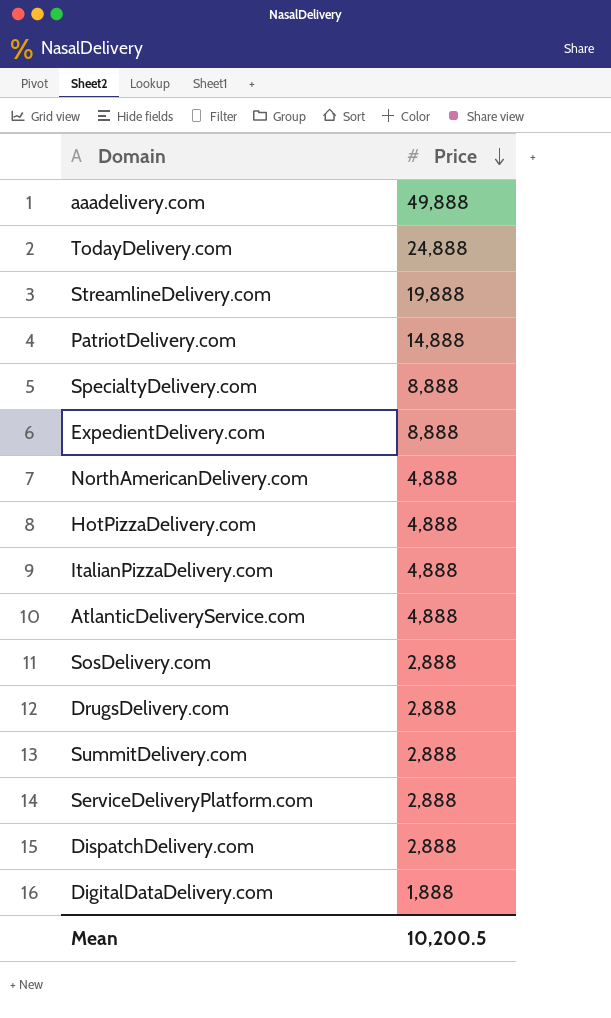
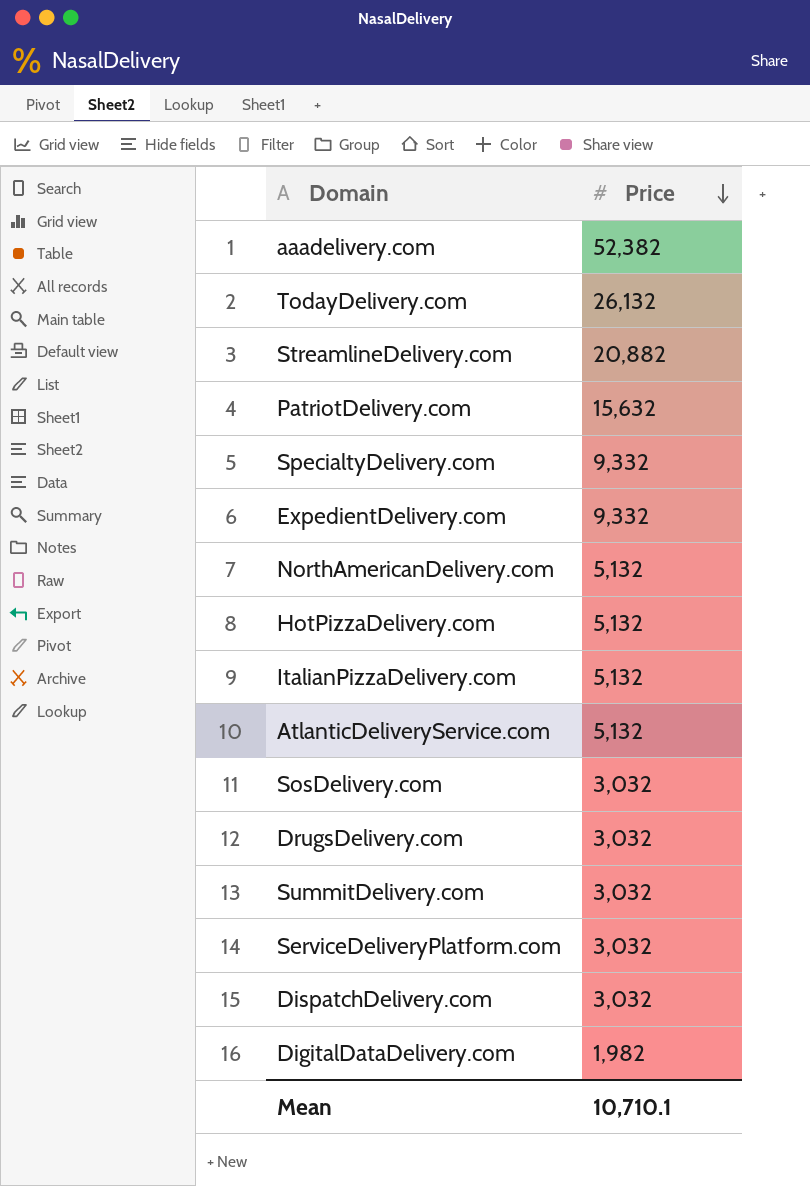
aaadelivery.com | Price: 49,888 -> 52,382
TodayDelivery.com | Price: 24,888 -> 26,132
StreamlineDelivery.com | Price: 19,888 -> 20,882
PatriotDelivery.com | Price: 14,888 -> 15,632
SpecialtyDelivery.com | Price: 8,888 -> 9,332
ExpedientDelivery.com | Price: 8,888 -> 9,332
NorthAmericanDelivery.com | Price: 4,888 -> 5,132
HotPizzaDelivery.com | Price: 4,888 -> 5,132
ItalianPizzaDelivery.com | Price: 4,888 -> 5,132
AtlanticDeliveryService.com | Price: 4,888 -> 5,132
SosDelivery.com | Price: 2,888 -> 3,032
DrugsDelivery.com | Price: 2,888 -> 3,032
SummitDelivery.com | Price: 2,888 -> 3,032
ServiceDeliveryPlatform.com | Price: 2,888 -> 3,032
DispatchDelivery.com | Price: 2,888 -> 3,032
DigitalDataDelivery.com | Price: 1,888 -> 1,982
Mean | Price: 10,200.5 -> 10,710.1

